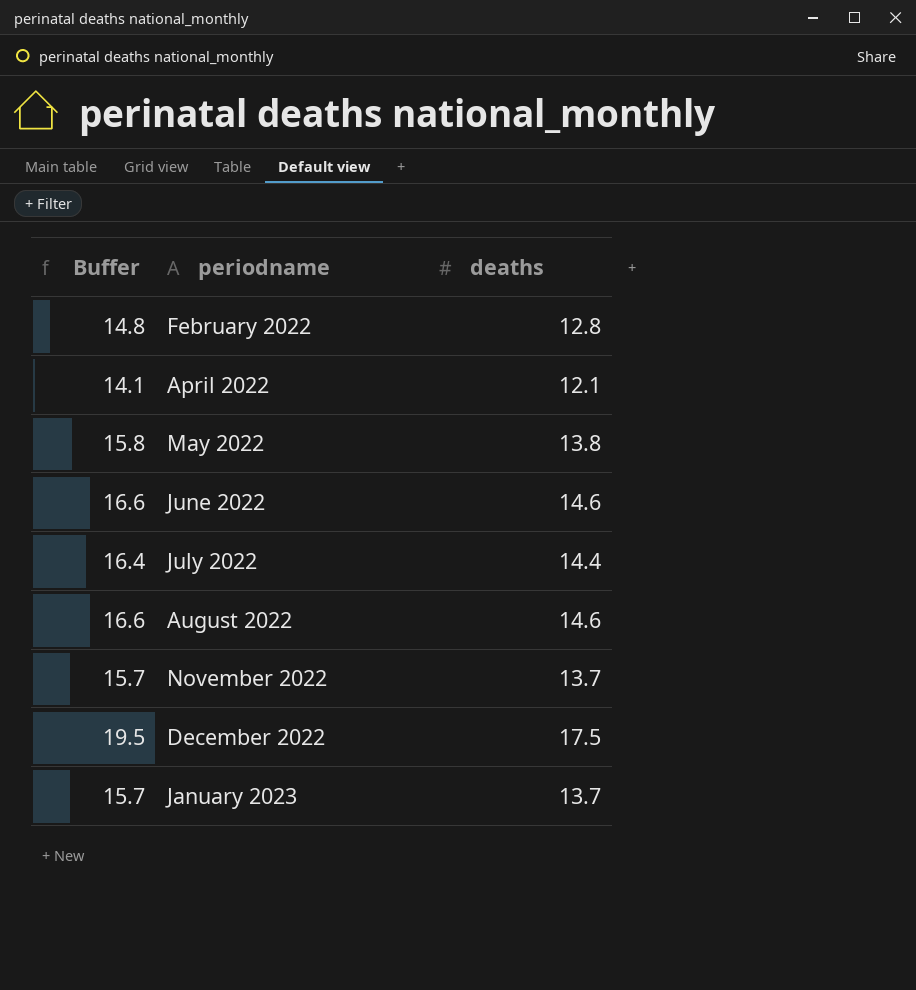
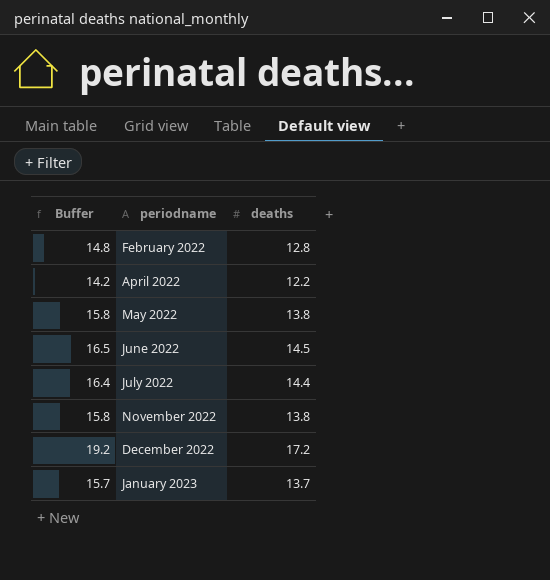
row August 2022: 16.6 | 14.6 -> none
April 2022 | Buffer: 14.1 -> 14.2
April 2022 | deaths: 12.1 -> 12.2
June 2022 | Buffer: 16.6 -> 16.5
June 2022 | deaths: 14.6 -> 14.5
November 2022 | Buffer: 15.7 -> 15.8
November 2022 | deaths: 13.7 -> 13.8
December 2022 | Buffer: 19.5 -> 19.2
December 2022 | deaths: 17.5 -> 17.2

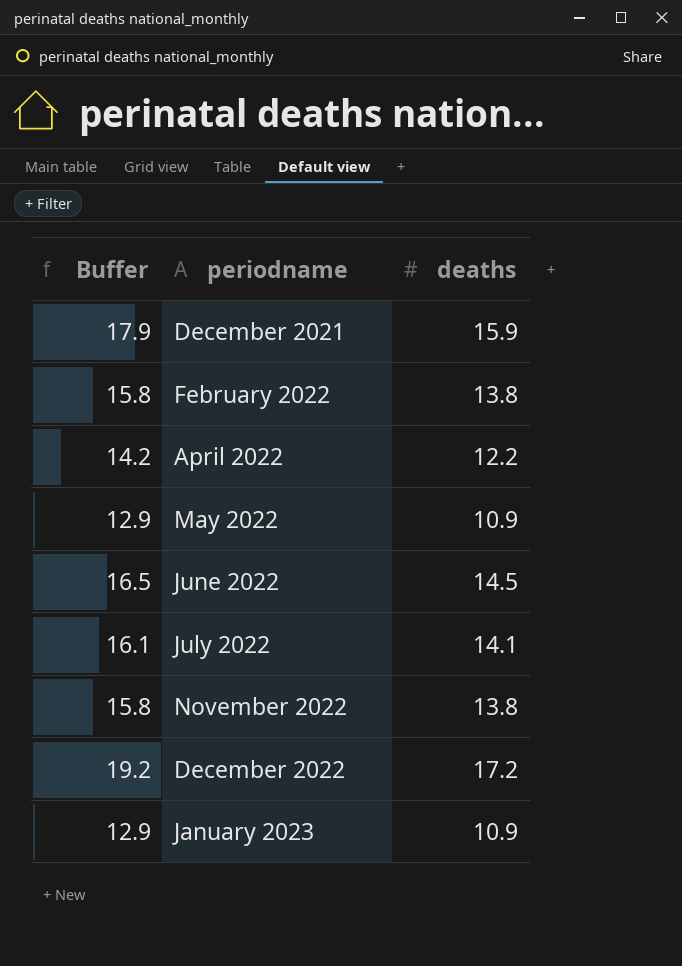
row December 2021: none -> 17.9 | 15.9
February 2022 | Buffer: 14.8 -> 15.8
February 2022 | deaths: 12.8 -> 13.8
May 2022 | Buffer: 15.8 -> 12.9
May 2022 | deaths: 13.8 -> 10.9
July 2022 | Buffer: 16.4 -> 16.1
July 2022 | deaths: 14.4 -> 14.1
January 2023 | Buffer: 15.7 -> 12.9
January 2023 | deaths: 13.7 -> 10.9

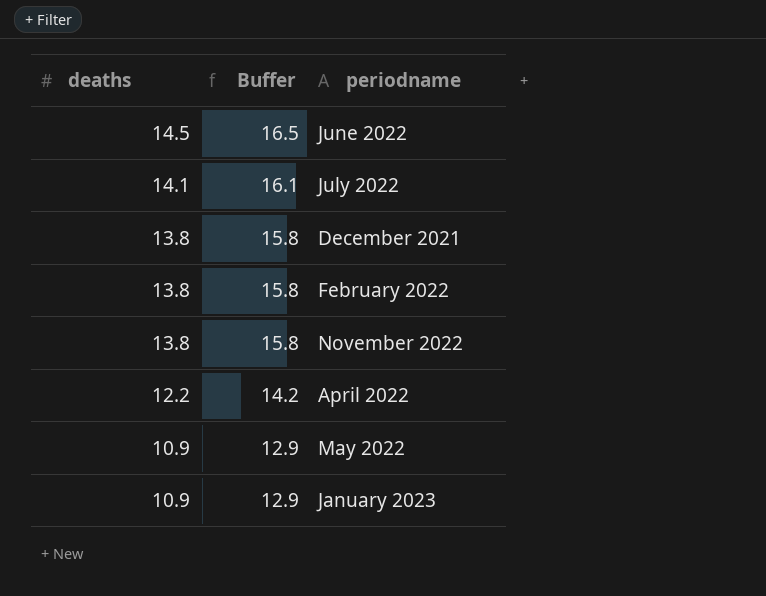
row order: periodname ascending -> deaths descending
column deaths | position: 3 -> 1
row December 2022: 19.2 | 17.2 -> none
December 2021 | deaths: 15.9 -> 13.8
December 2021 | Buffer: 17.9 -> 15.8

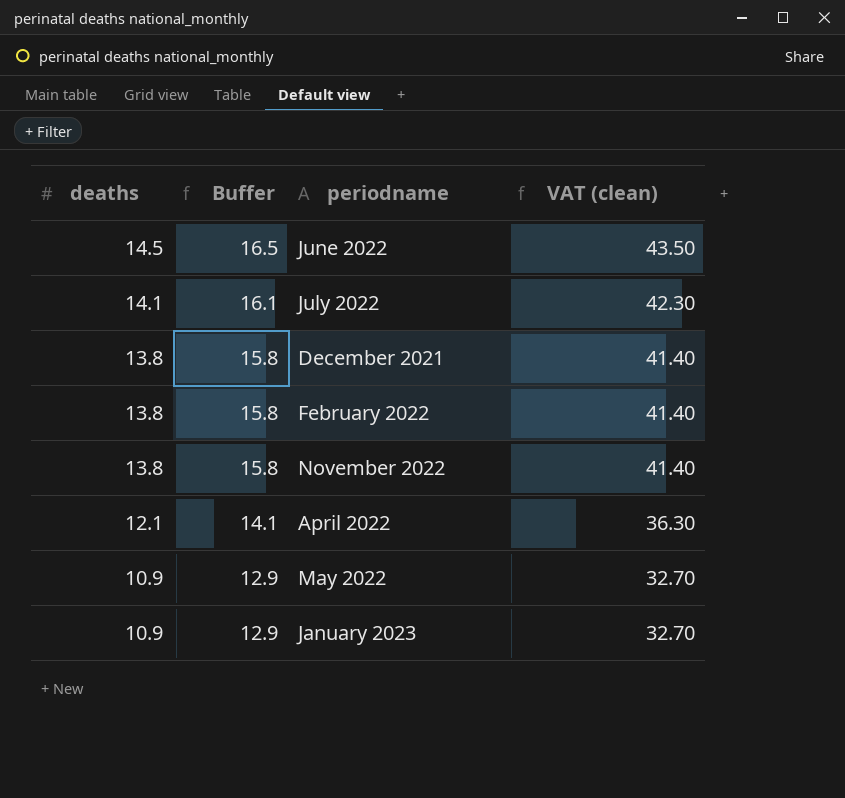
column VAT (clean) | formula: none -> [deaths] * 3
April 2022 | deaths: 12.2 -> 12.1
April 2022 | Buffer: 14.2 -> 14.1

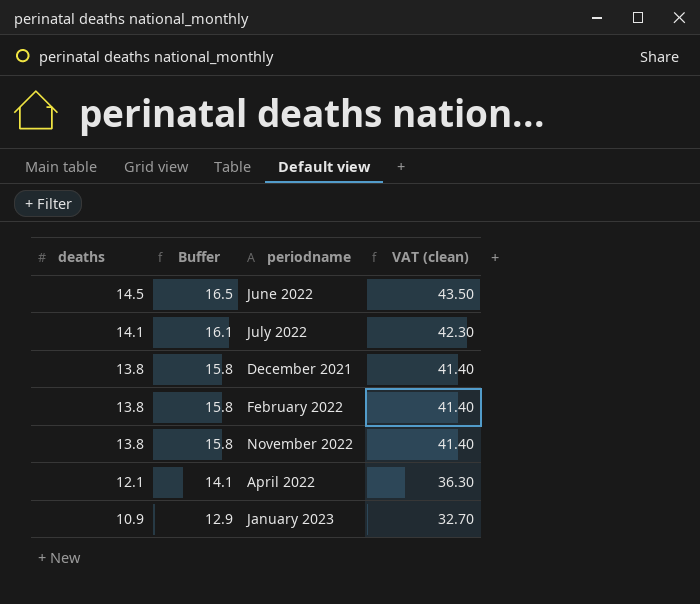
row May 2022: 10.9 | 12.9 | 32.70 -> none

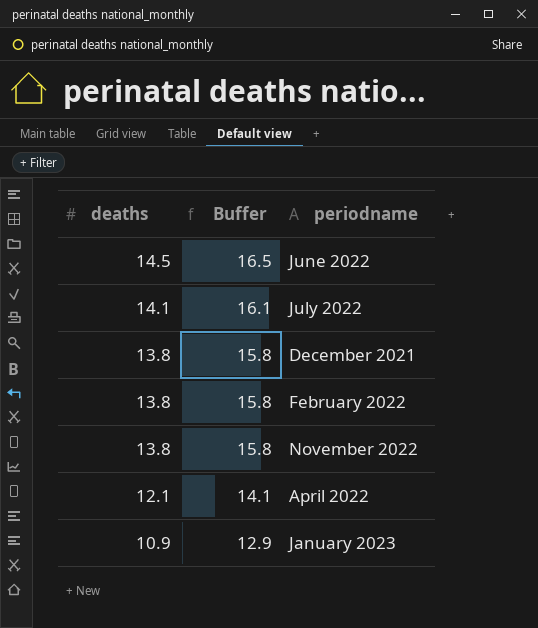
column VAT (clean) | formula: [deaths] * 3 -> none

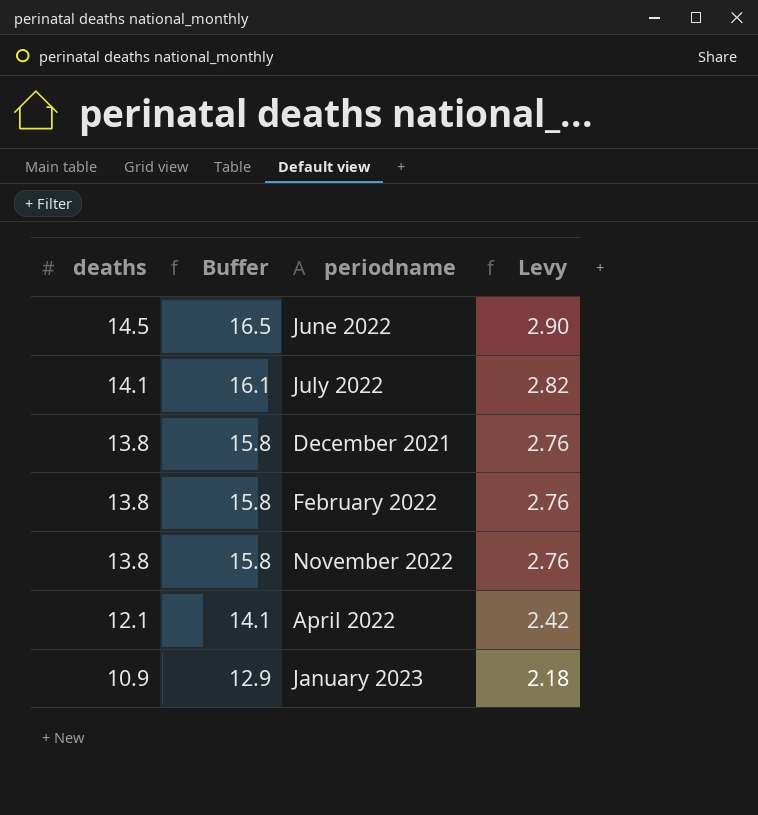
column Levy | formula: none -> [deaths] * 0.2

